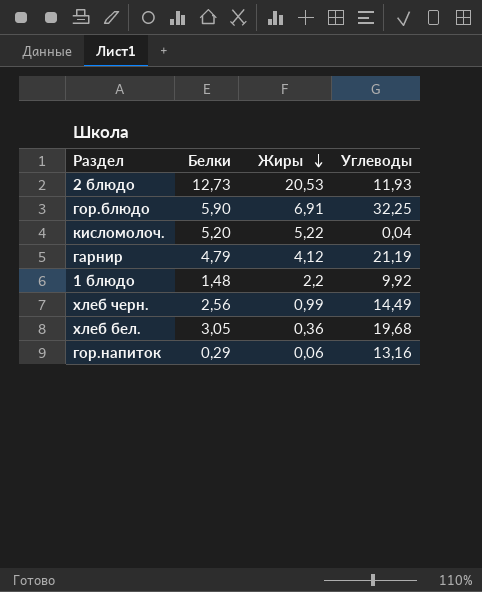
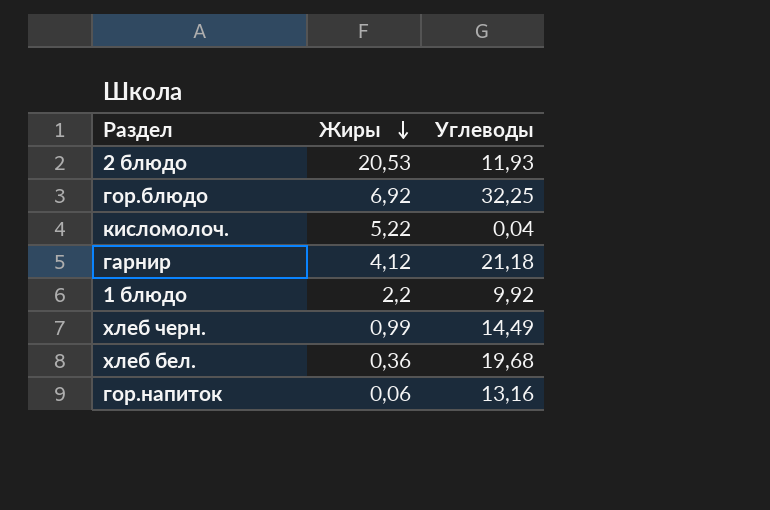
column Белки | position: 2 -> none
гор.блюдо | Жиры: 6,91 -> 6,92
гарнир | Углеводы: 21,19 -> 21,18

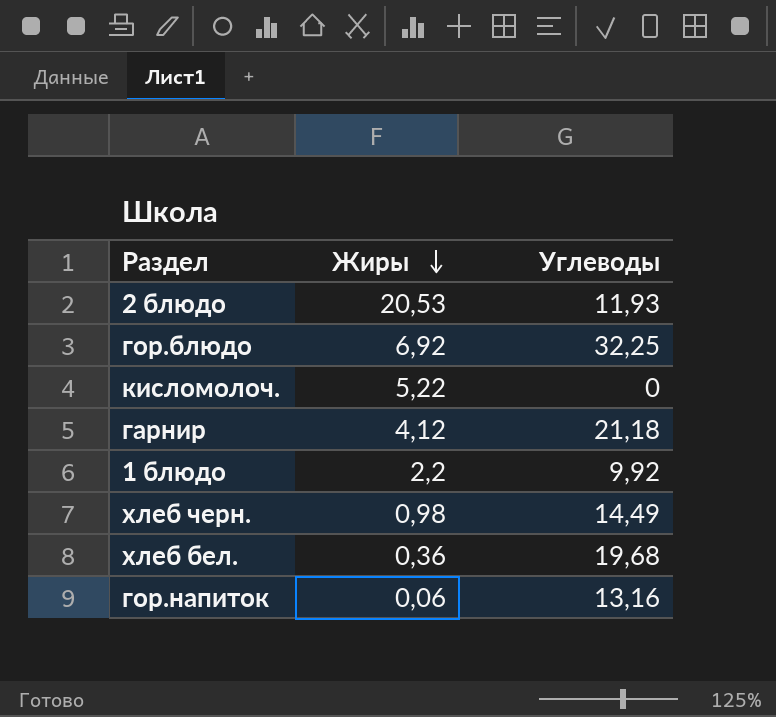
кисломолоч. | Углеводы: 0,04 -> 0
хлеб черн. | Жиры: 0,99 -> 0,98

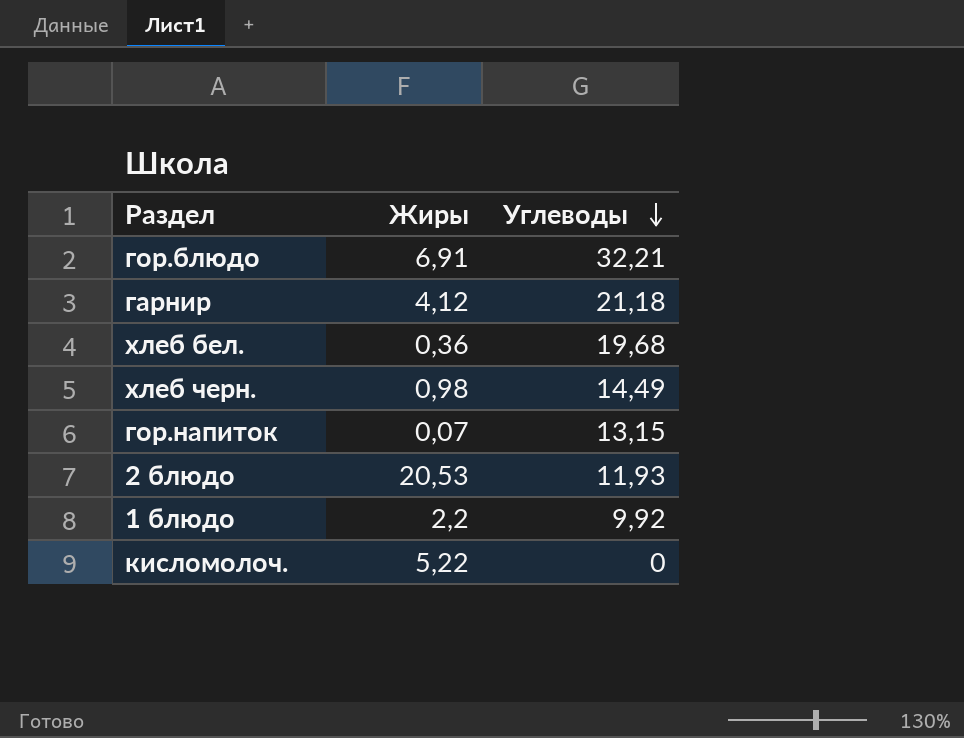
row order: Жиры descending -> Углеводы descending
гор.блюдо | Жиры: 6,92 -> 6,91
гор.блюдо | Углеводы: 32,25 -> 32,21
гор.напиток | Жиры: 0,06 -> 0,07
гор.напиток | Углеводы: 13,16 -> 13,15

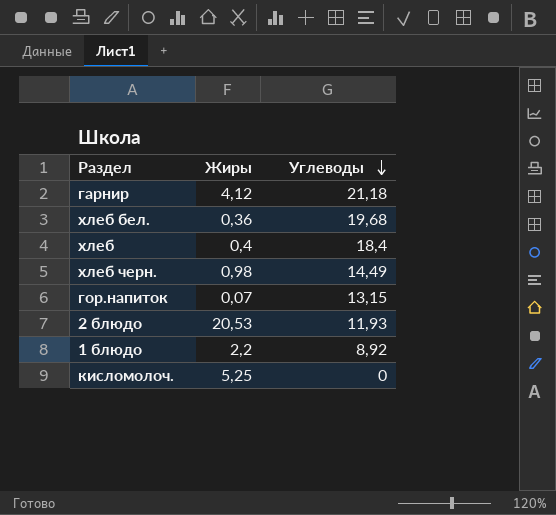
row гор.блюдо: 6,91 | 32,21 -> none
row хлеб: none -> 0,4 | 18,4
1 блюдо | Углеводы: 9,92 -> 8,92
кисломолоч. | Жиры: 5,22 -> 5,25

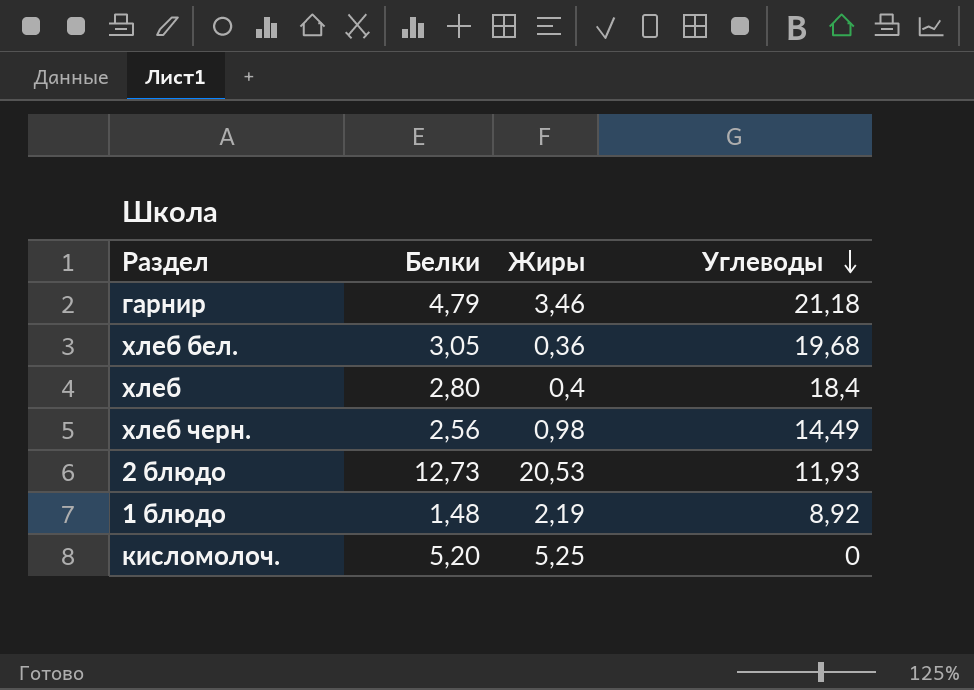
column Белки | position: none -> 2
row гор.напиток: 0,07 | 13,15 -> none
гарнир | Жиры: 4,12 -> 3,46
1 блюдо | Жиры: 2,2 -> 2,19

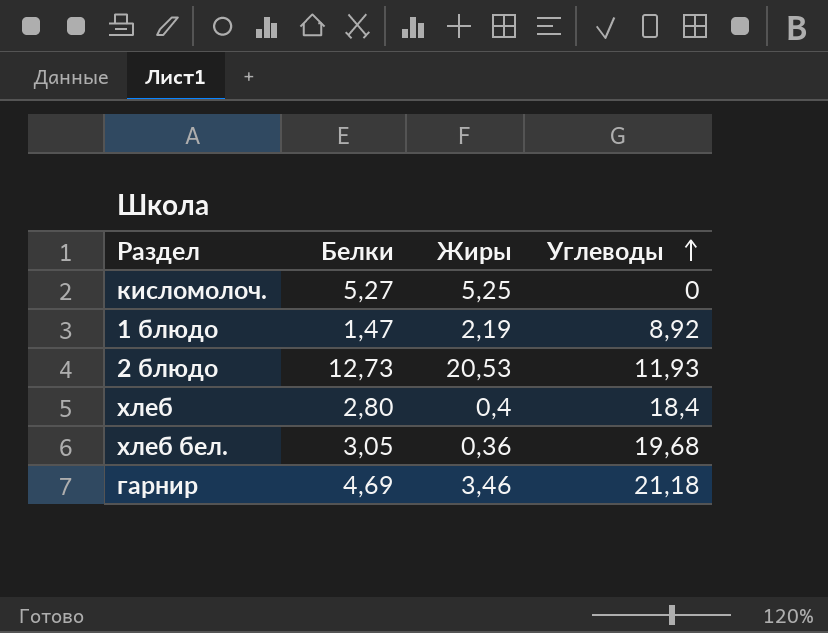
row order: Углеводы descending -> Углеводы ascending
row хлеб черн.: 2,56 | 0,98 | 14,49 -> none
кисломолоч. | Белки: 5,20 -> 5,27
1 блюдо | Белки: 1,48 -> 1,47
гарнир | Белки: 4,79 -> 4,69

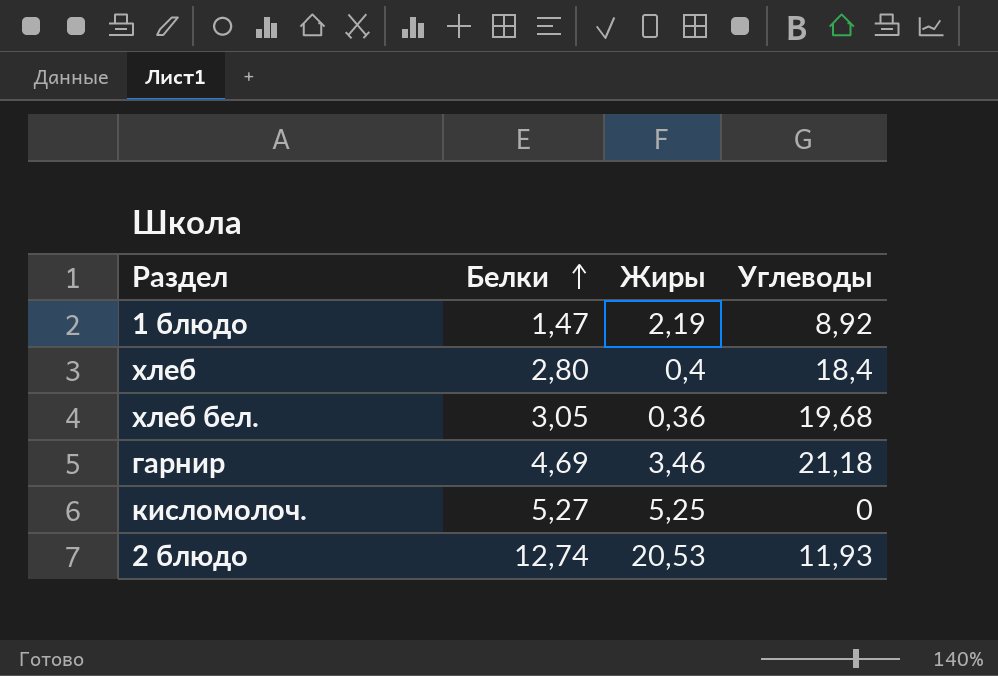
row order: Углеводы ascending -> Белки ascending
2 блюдо | Белки: 12,73 -> 12,74

